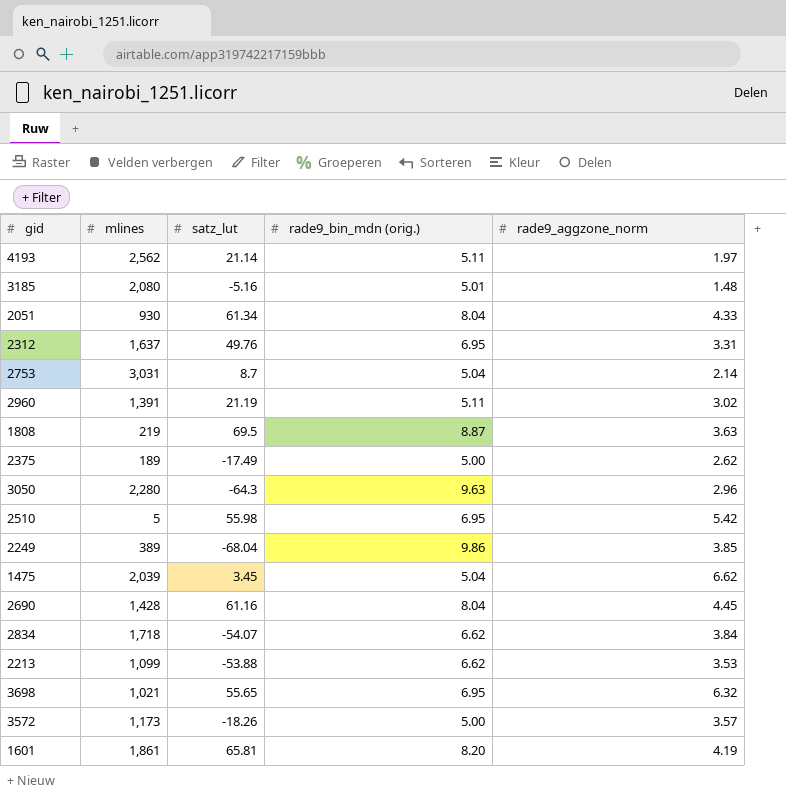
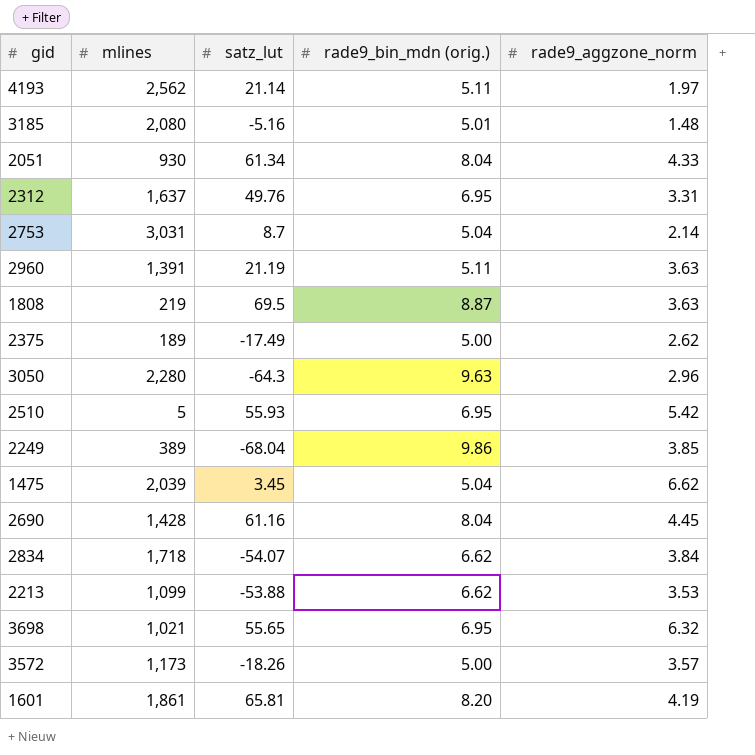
2960 | rade9_aggzone_norm: 3.02 -> 3.63
2510 | satz_lut: 55.98 -> 55.93

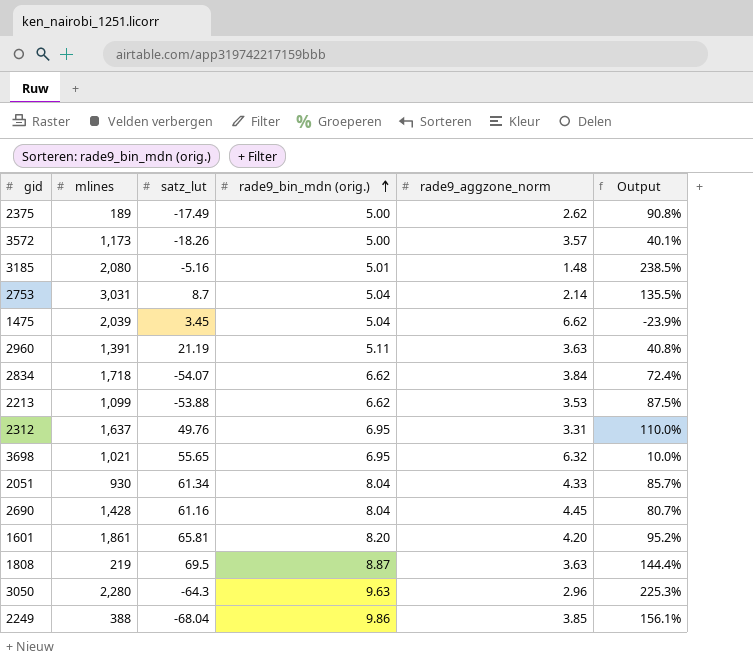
row order: none -> rade9_bin_mdn (orig.) ascending
column Output | formula: none -> ([rade9_bin_mdn (orig.)] - [rade9_aggzone_norm]) / [rade9_aggzone_norm]
row 4193: 2,562 | 21.14 | 5.11 | 1.97 -> none
row 2510: 5 | 55.93 | 6.95 | 5.42 -> none
1601 | rade9_aggzone_norm: 4.19 -> 4.20
2249 | mlines: 389 -> 388

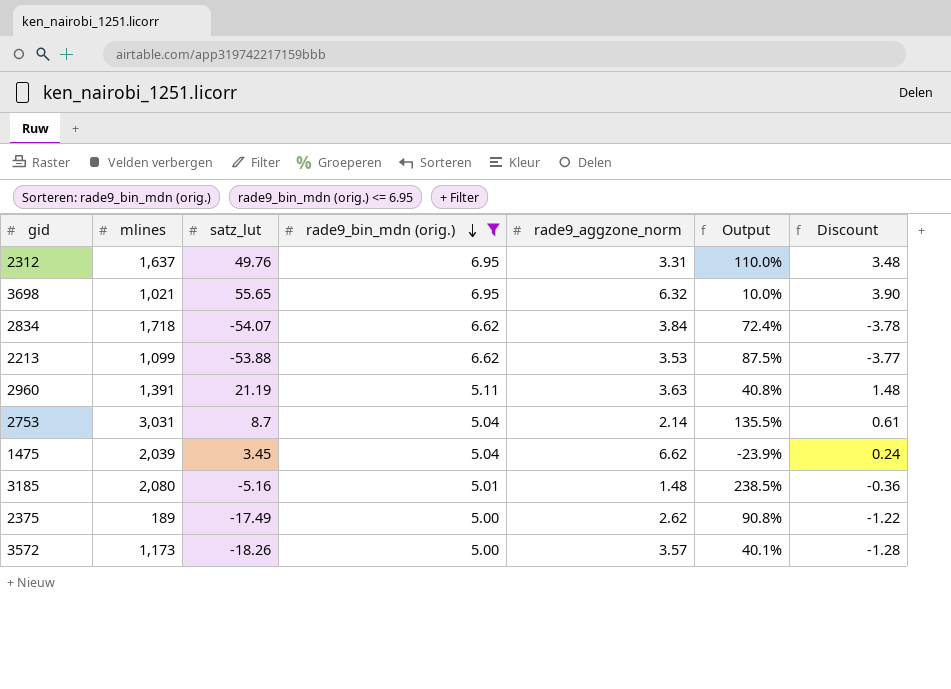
filter: none -> rade9_bin_mdn (orig.) <= 6.95
row order: rade9_bin_mdn (orig.) ascending -> rade9_bin_mdn (orig.) descending
column Discount | formula: none -> [satz_lut] * 0.07

